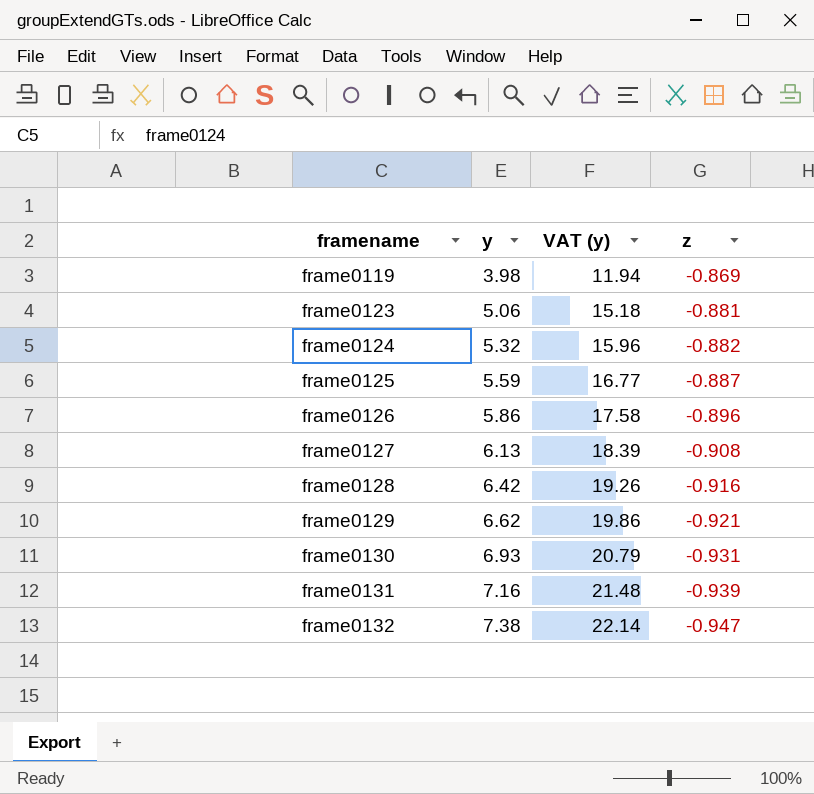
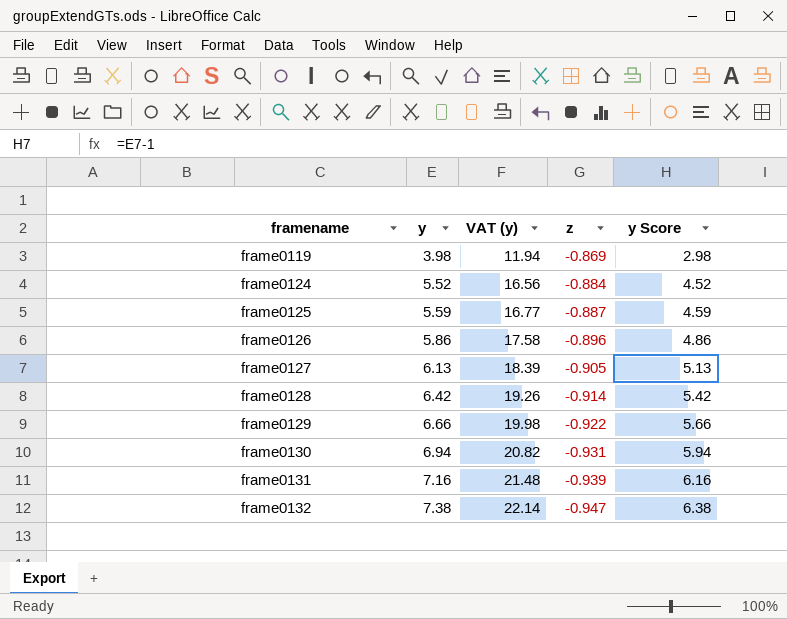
column y Score | formula: none -> [y] - 1
row frame0123: 5.06 | 15.18 | -0.881 -> none
frame0124 | y: 5.32 -> 5.52
frame0124 | VAT (y): 15.96 -> 16.56
frame0124 | z: -0.882 -> -0.884
frame0127 | z: -0.908 -> -0.905
frame0128 | z: -0.916 -> -0.914
frame0129 | y: 6.62 -> 6.66
frame0129 | VAT (y): 19.86 -> 19.98
frame0129 | z: -0.921 -> -0.922
frame0130 | y: 6.93 -> 6.94
frame0130 | VAT (y): 20.79 -> 20.82

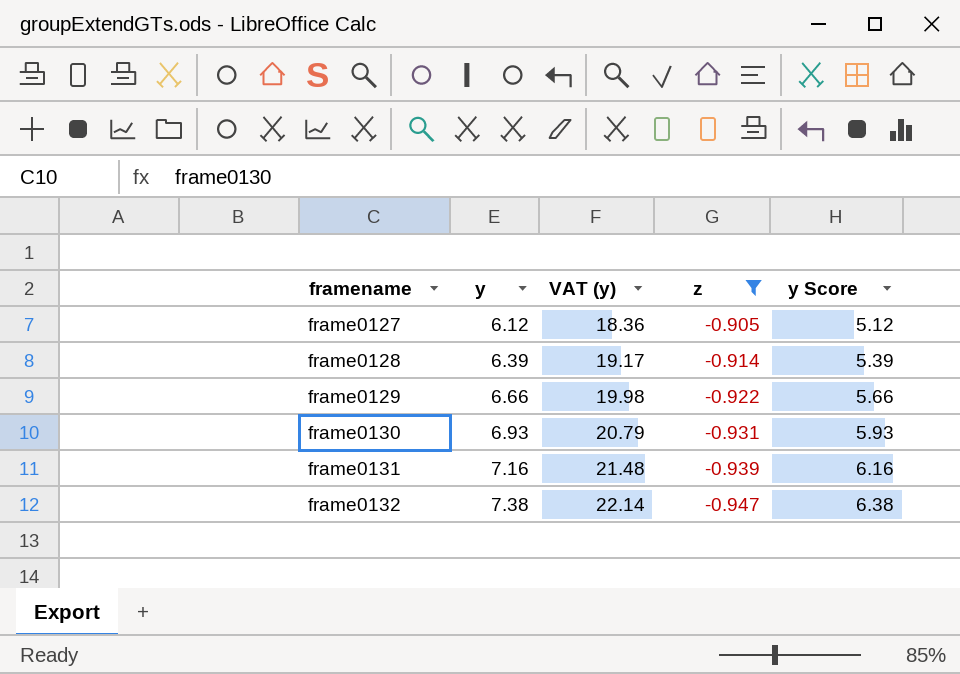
filter: none -> z <= -0.905
frame0127 | y: 6.13 -> 6.12
frame0127 | VAT (y): 18.39 -> 18.36
frame0127 | y Score: 5.13 -> 5.12
frame0128 | y: 6.42 -> 6.39
frame0128 | VAT (y): 19.26 -> 19.17
frame0128 | y Score: 5.42 -> 5.39
frame0130 | y: 6.94 -> 6.93
frame0130 | VAT (y): 20.82 -> 20.79
frame0130 | y Score: 5.94 -> 5.93

